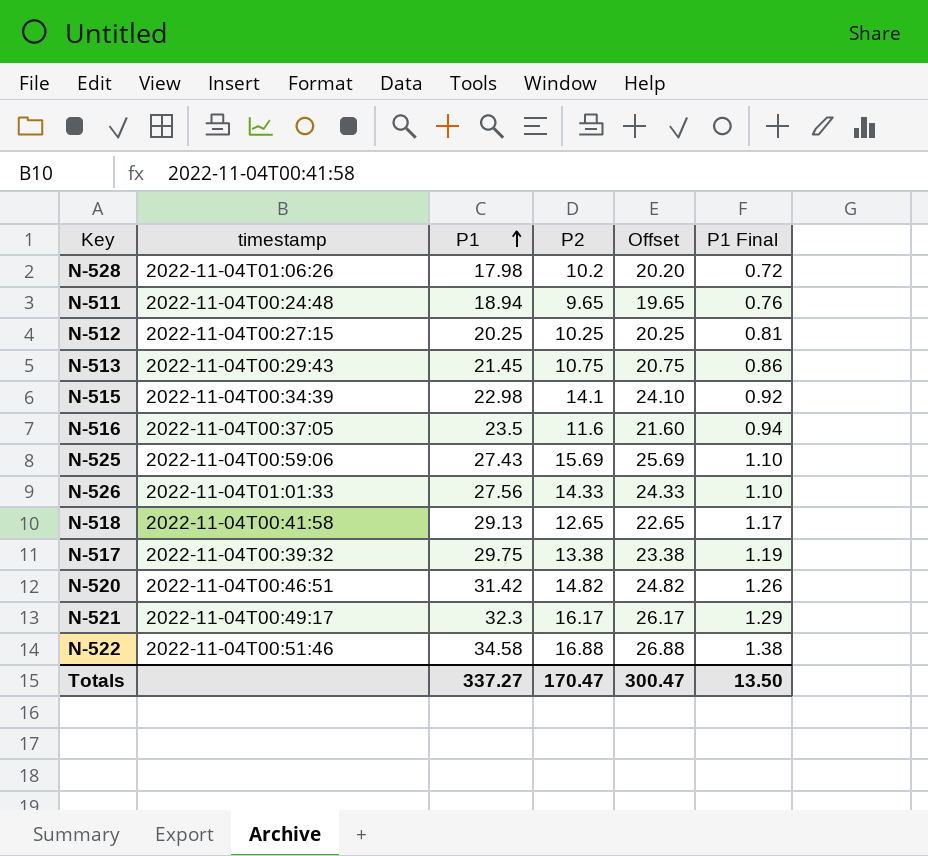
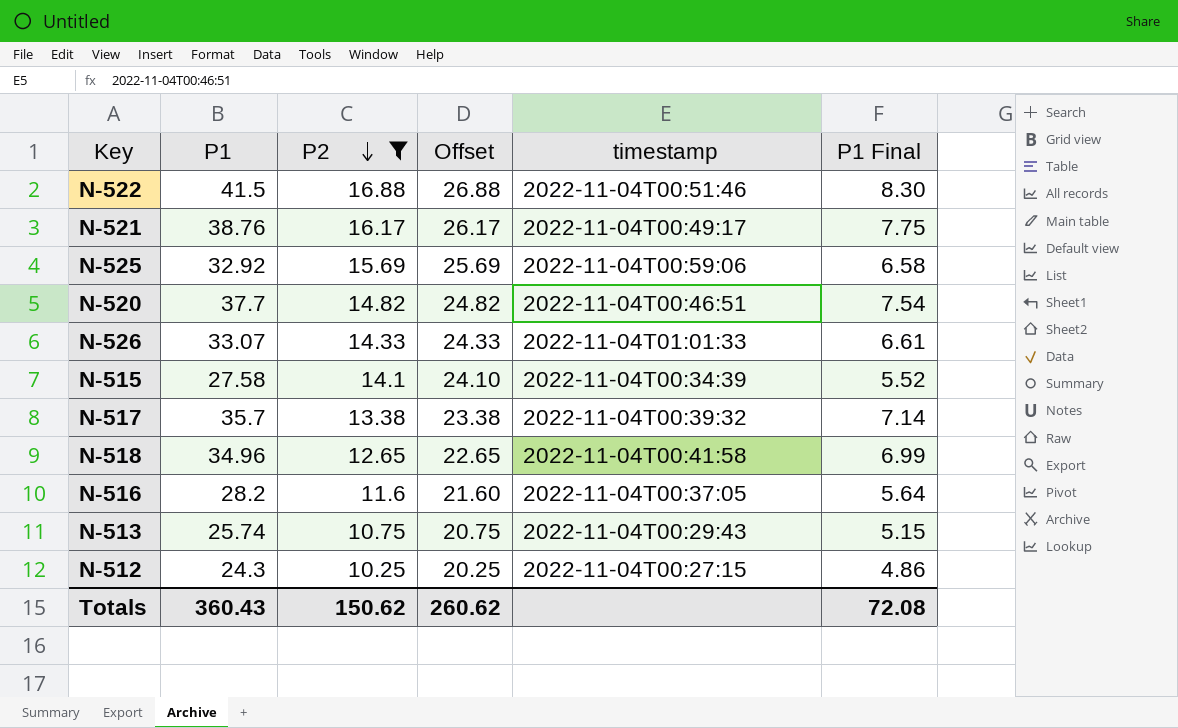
filter: none -> P2 >= 10.25
row order: P1 ascending -> P2 descending
column timestamp | position: 2 -> 5
column P1 Final | formula: [P1] * 0.04 -> [P1] * 0.2
N-522 | P1: 34.58 -> 41.5
N-521 | P1: 32.3 -> 38.76
N-525 | P1: 27.43 -> 32.92
N-520 | P1: 31.42 -> 37.7
N-526 | P1: 27.56 -> 33.07
N-515 | P1: 22.98 -> 27.58
N-517 | P1: 29.75 -> 35.7
N-518 | P1: 29.13 -> 34.96
N-516 | P1: 23.5 -> 28.2
N-513 | P1: 21.45 -> 25.74
N-512 | P1: 20.25 -> 24.3
Totals | P1: 337.27 -> 360.43
Totals | P2: 170.47 -> 150.62
Totals | Offset: 300.47 -> 260.62
Totals | P1 Final: 13.50 -> 72.08

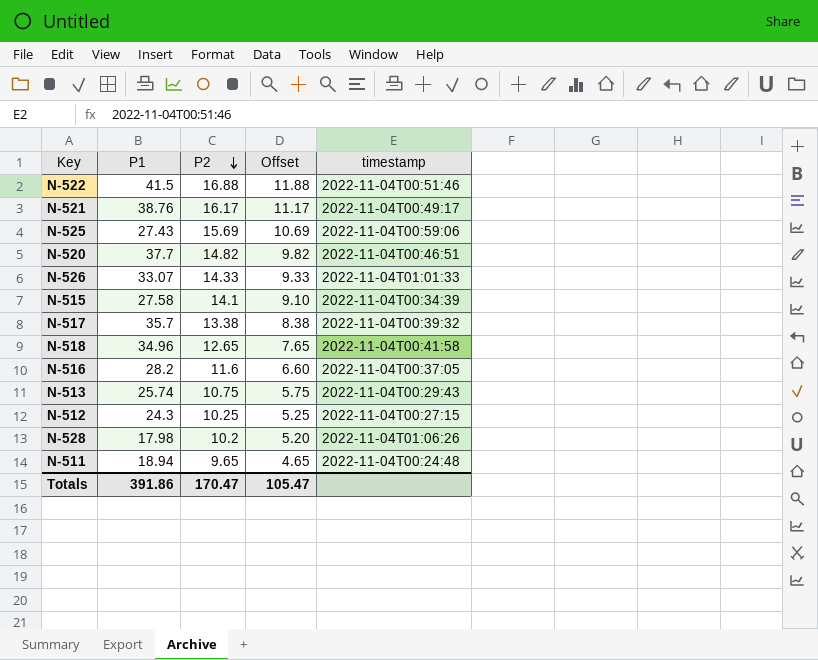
filter: P2 >= 10.25 -> none
column P1 Final | formula: [P1] * 0.2 -> none
column Offset | formula: [P2] + 10 -> [P2] - 5
N-525 | P1: 32.92 -> 27.43
Totals | P1: 360.43 -> 391.86
Totals | P2: 150.62 -> 170.47
Totals | Offset: 260.62 -> 105.47

